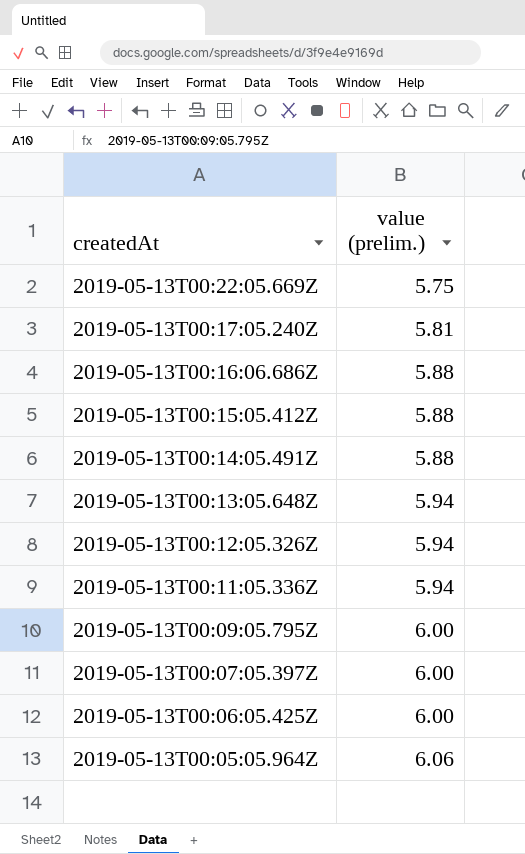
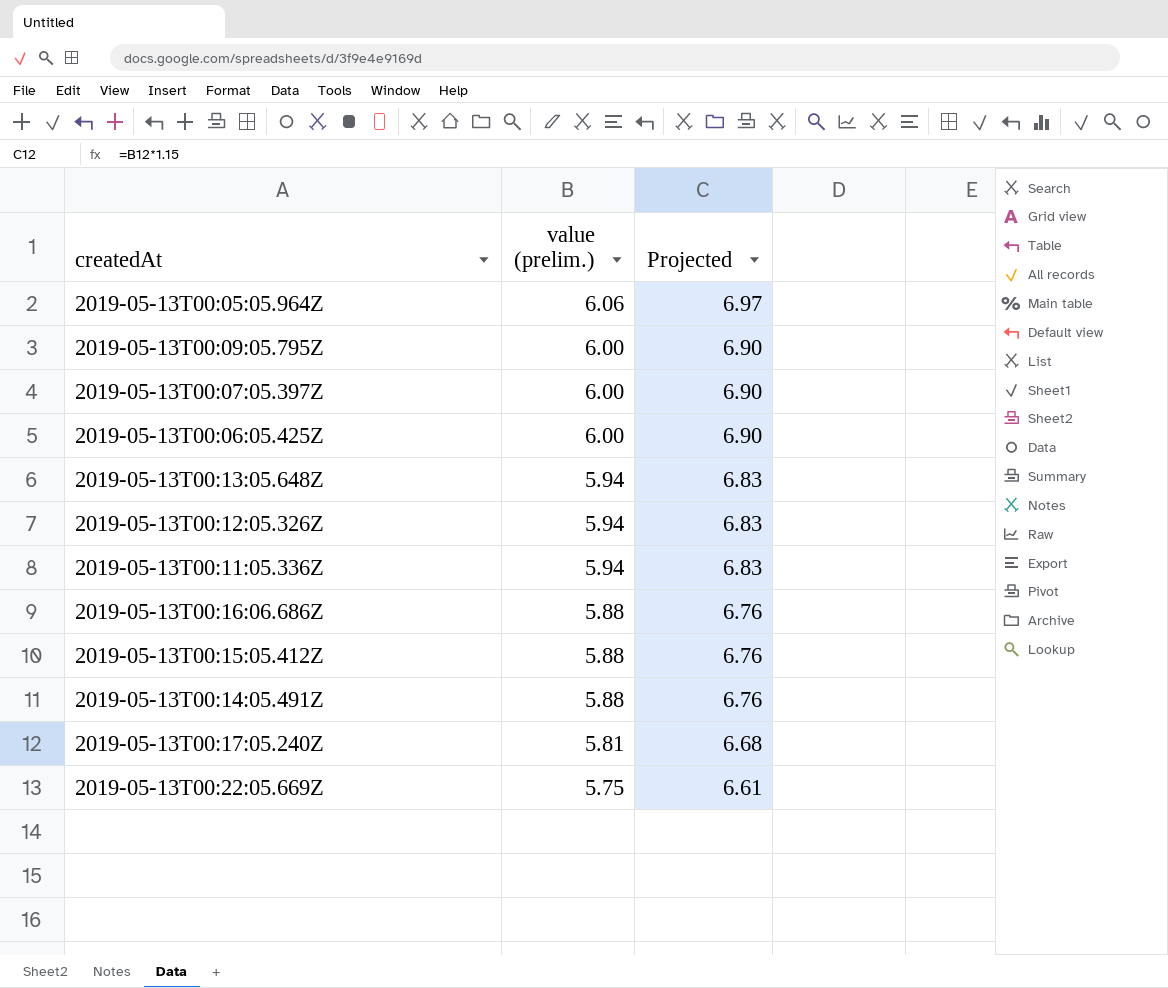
row order: createdAt descending -> value (prelim.) descending
column Projected | formula: none -> [value (prelim.)] * 1.15

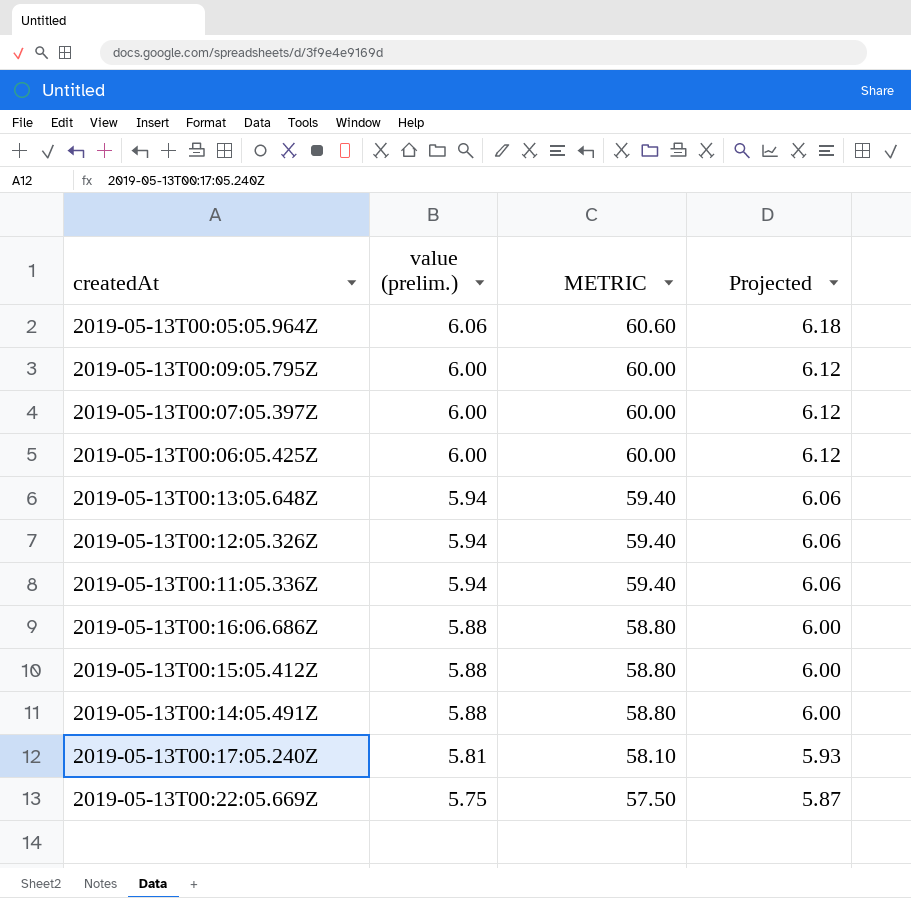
column METRIC | formula: none -> [value (prelim.)] * 10
column Projected | formula: [value (prelim.)] * 1.15 -> [value (prelim.)] * 1.02

